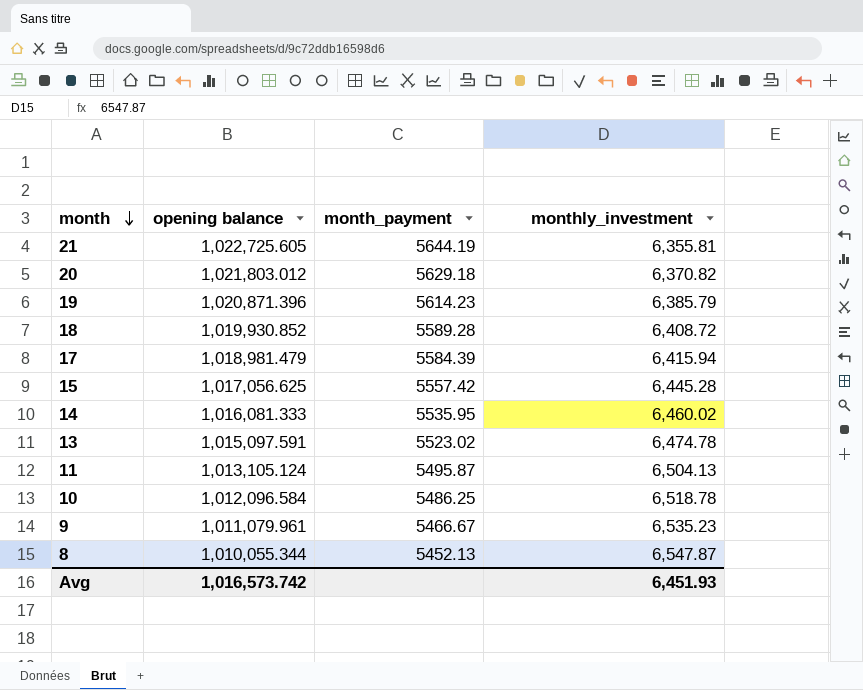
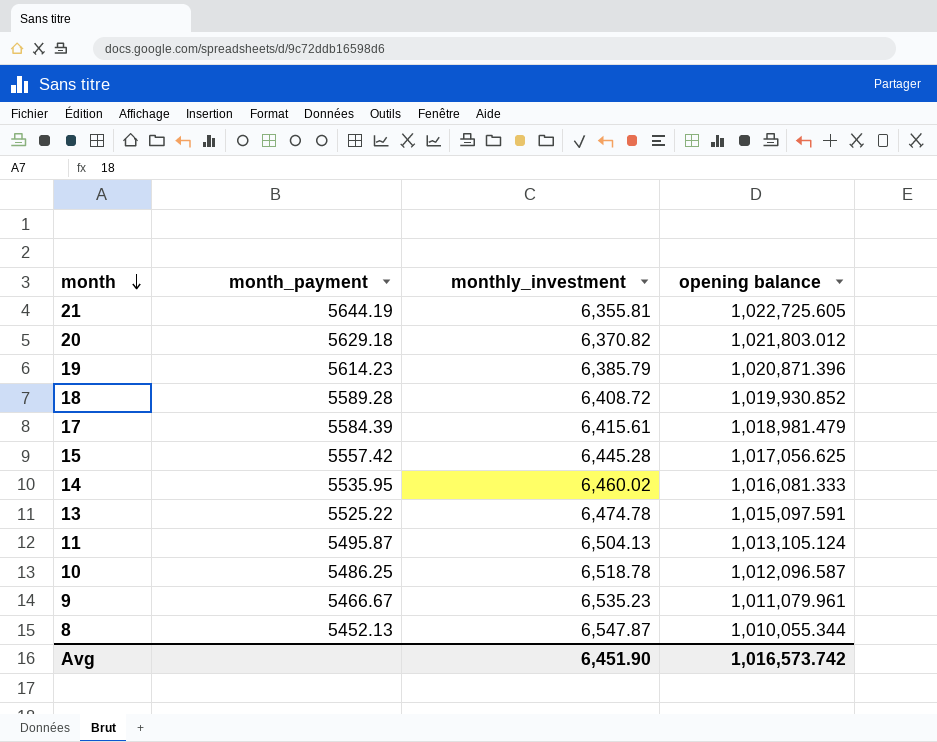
column opening balance | position: 2 -> 4
17 | monthly_investment: 6,415.94 -> 6,415.61
13 | month_payment: 5523.02 -> 5525.22
10 | opening balance: 1,012,096.584 -> 1,012,096.587
Avg | monthly_investment: 6,451.93 -> 6,451.90

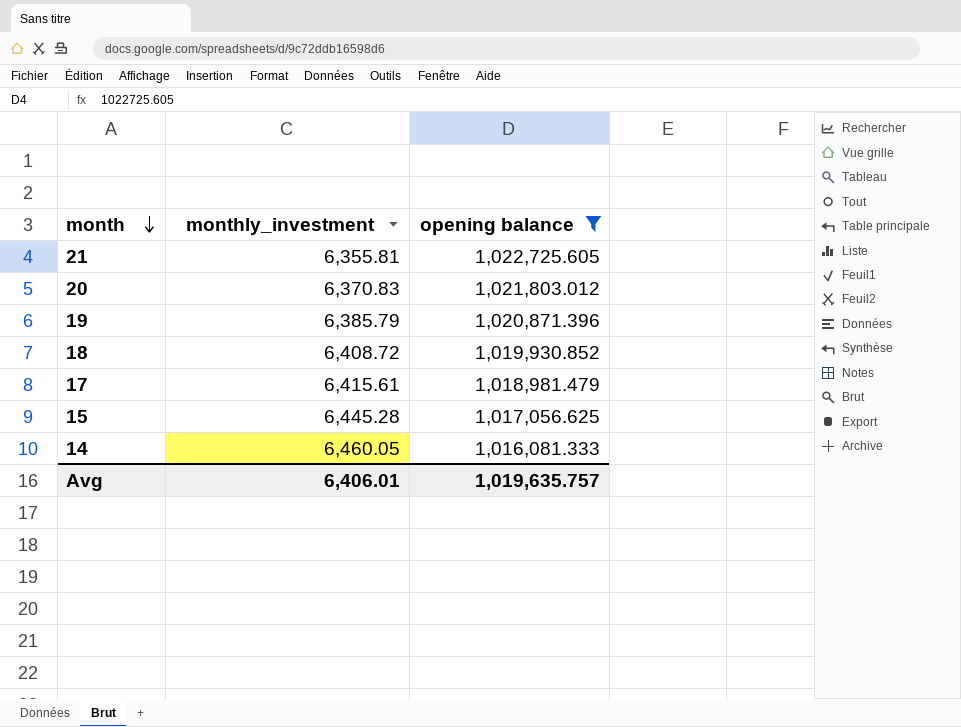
filter: none -> opening balance >= 1,016,081.333
column month_payment | position: 2 -> none
20 | monthly_investment: 6,370.82 -> 6,370.83
14 | monthly_investment: 6,460.02 -> 6,460.05
Avg | monthly_investment: 6,451.90 -> 6,406.01
Avg | opening balance: 1,016,573.742 -> 1,019,635.757

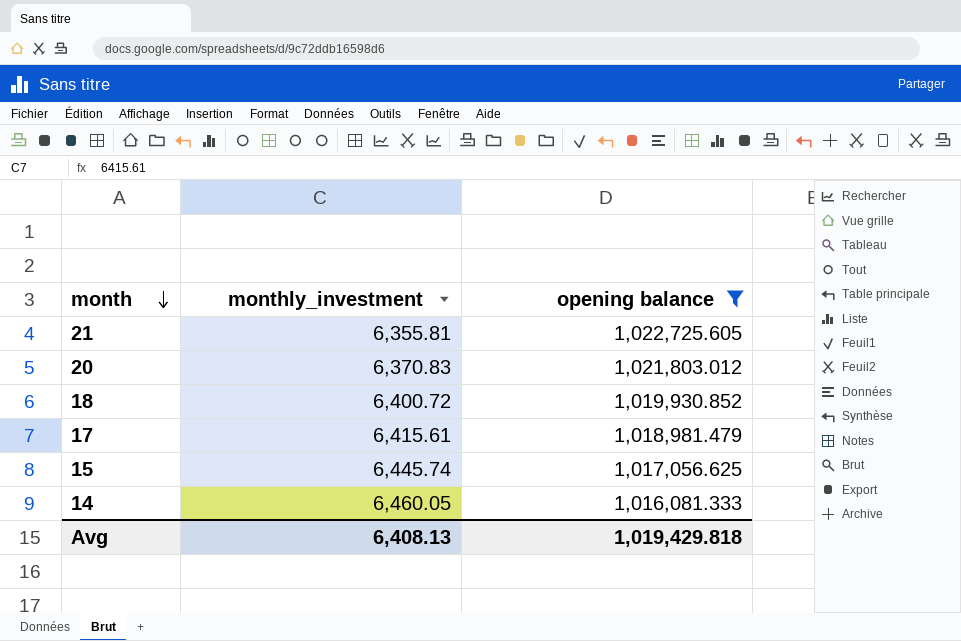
row 19: 6,385.79 | 1,020,871.396 -> none
18 | monthly_investment: 6,408.72 -> 6,400.72
15 | monthly_investment: 6,445.28 -> 6,445.74
Avg | monthly_investment: 6,406.01 -> 6,408.13
Avg | opening balance: 1,019,635.757 -> 1,019,429.818

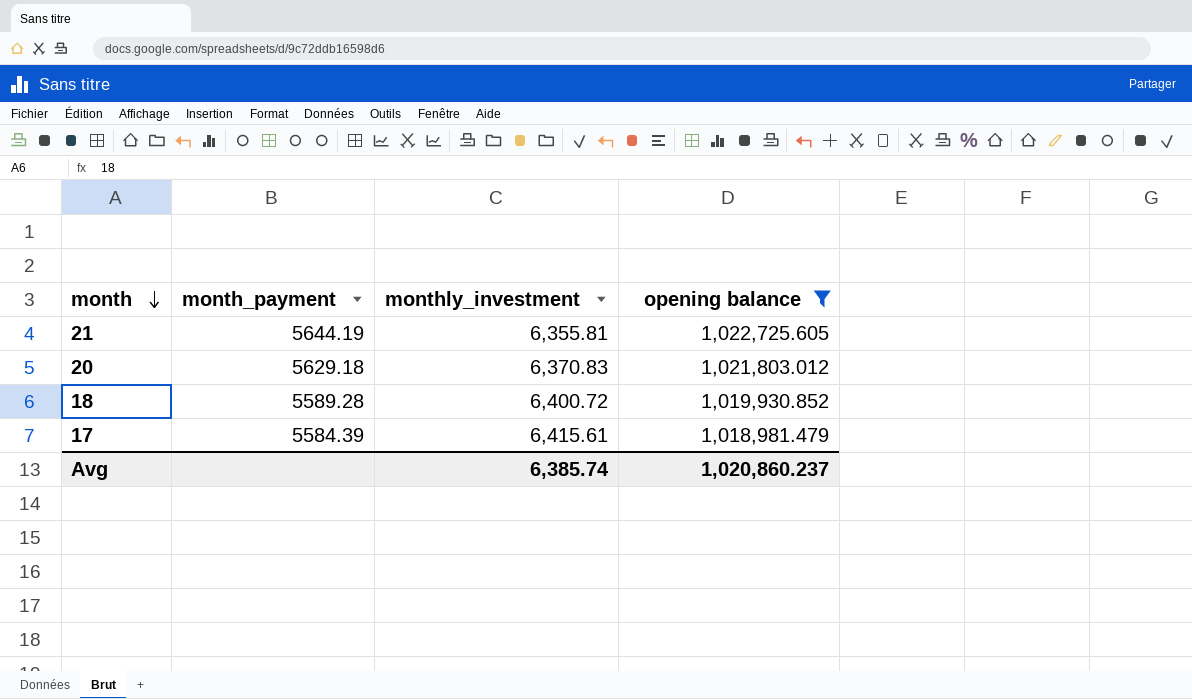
column month_payment | position: none -> 2
row 15: 6,445.74 | 1,017,056.625 -> none
row 14: 6,460.05 | 1,016,081.333 -> none
Avg | monthly_investment: 6,408.13 -> 6,385.74
Avg | opening balance: 1,019,429.818 -> 1,020,860.237

